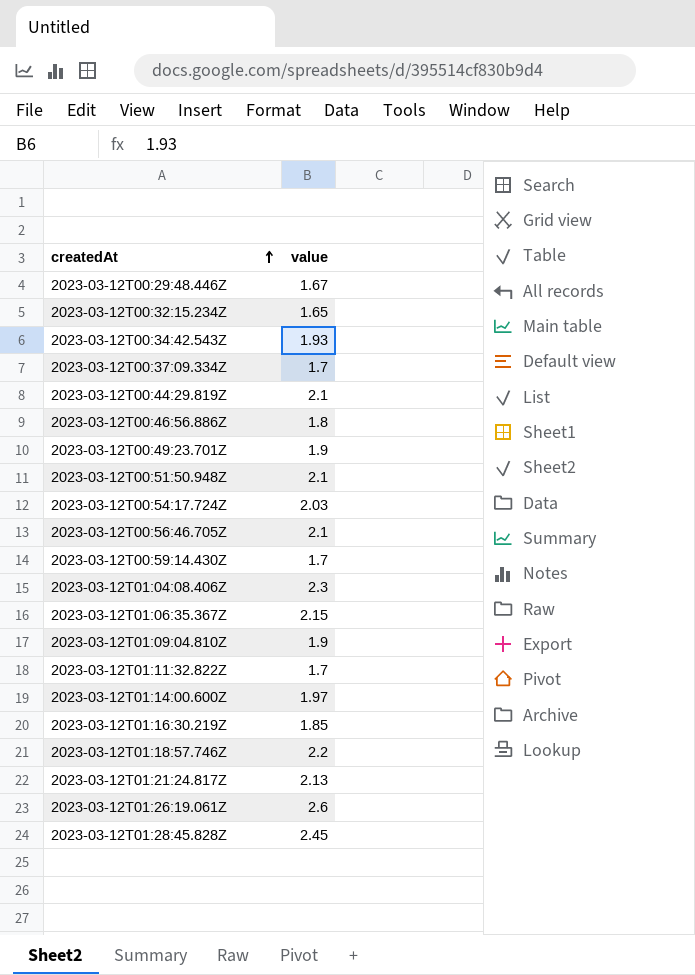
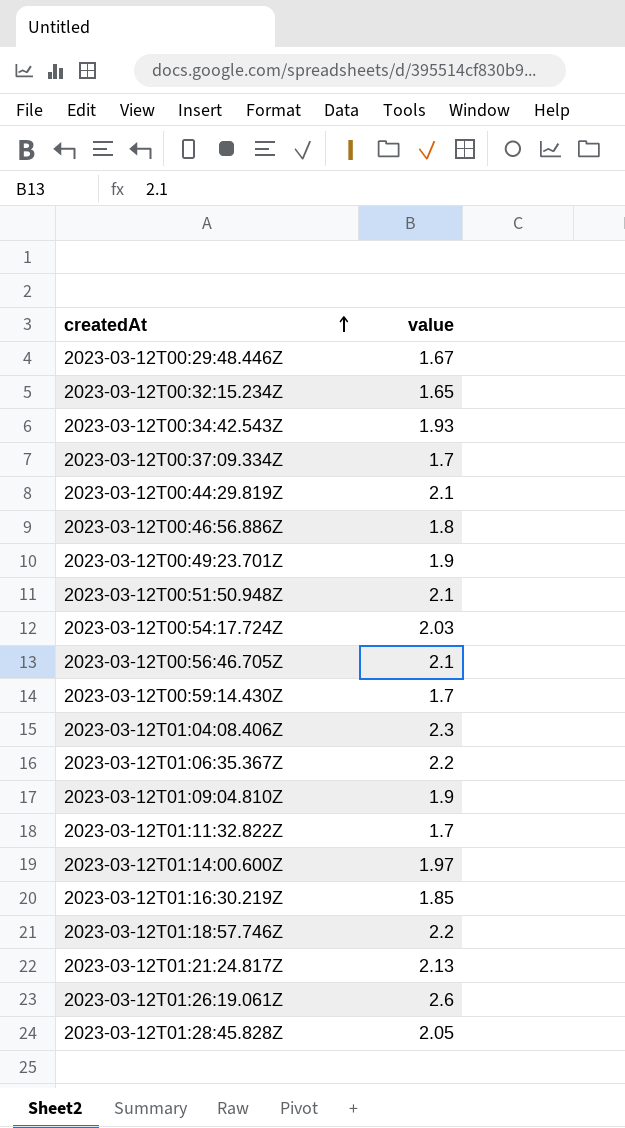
2023-03-12T01:06:35.367Z | value: 2.15 -> 2.2
2023-03-12T01:28:45.828Z | value: 2.45 -> 2.05

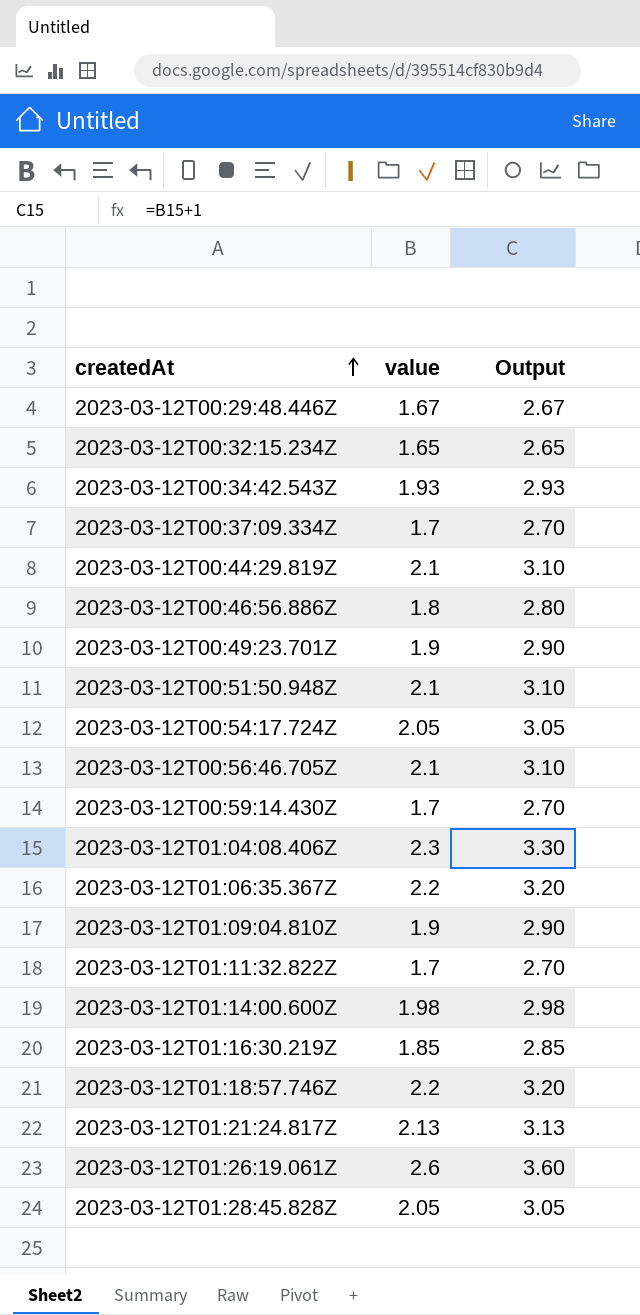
column Output | formula: none -> [value] + 1
2023-03-12T00:54:17.724Z | value: 2.03 -> 2.05
2023-03-12T01:14:00.600Z | value: 1.97 -> 1.98

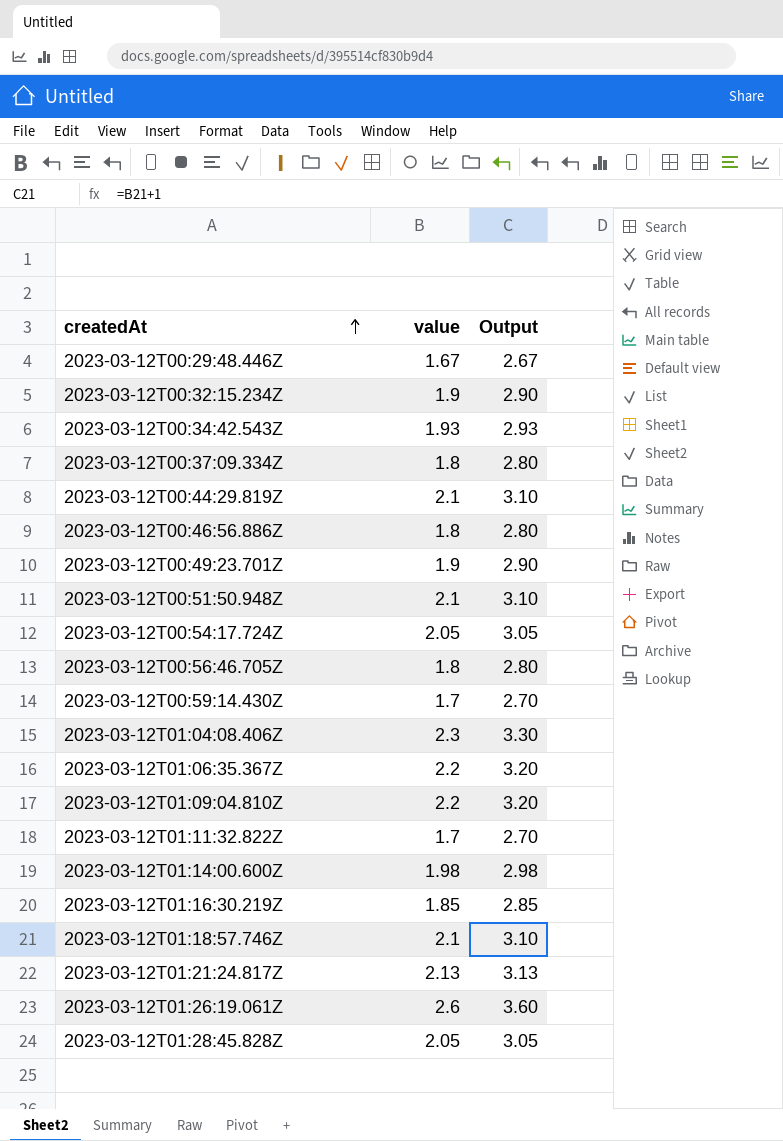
2023-03-12T00:32:15.234Z | value: 1.65 -> 1.9
2023-03-12T00:32:15.234Z | Output: 2.65 -> 2.90
2023-03-12T00:37:09.334Z | value: 1.7 -> 1.8
2023-03-12T00:37:09.334Z | Output: 2.70 -> 2.80
2023-03-12T00:56:46.705Z | value: 2.1 -> 1.8
2023-03-12T00:56:46.705Z | Output: 3.10 -> 2.80
2023-03-12T01:09:04.810Z | value: 1.9 -> 2.2
2023-03-12T01:09:04.810Z | Output: 2.90 -> 3.20
2023-03-12T01:18:57.746Z | value: 2.2 -> 2.1
2023-03-12T01:18:57.746Z | Output: 3.20 -> 3.10

